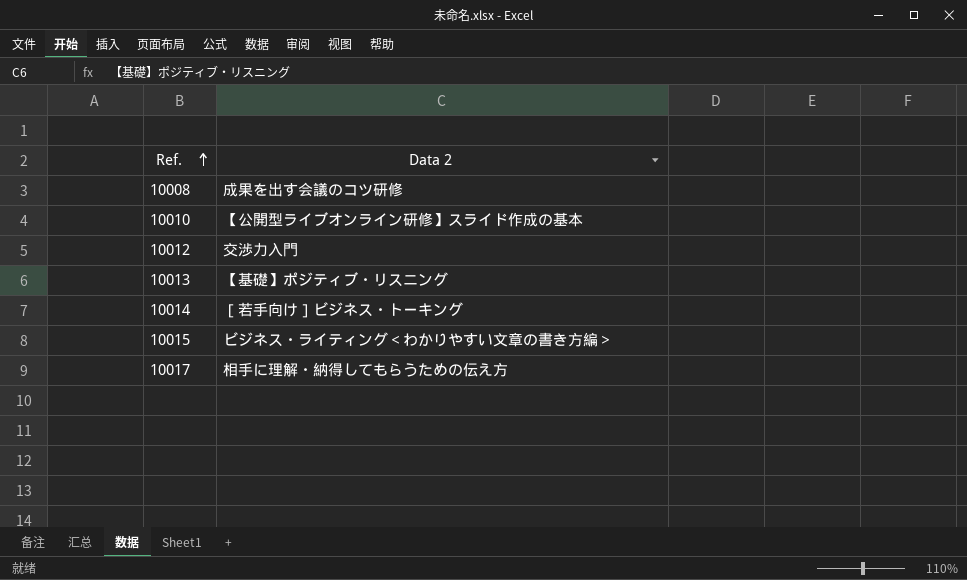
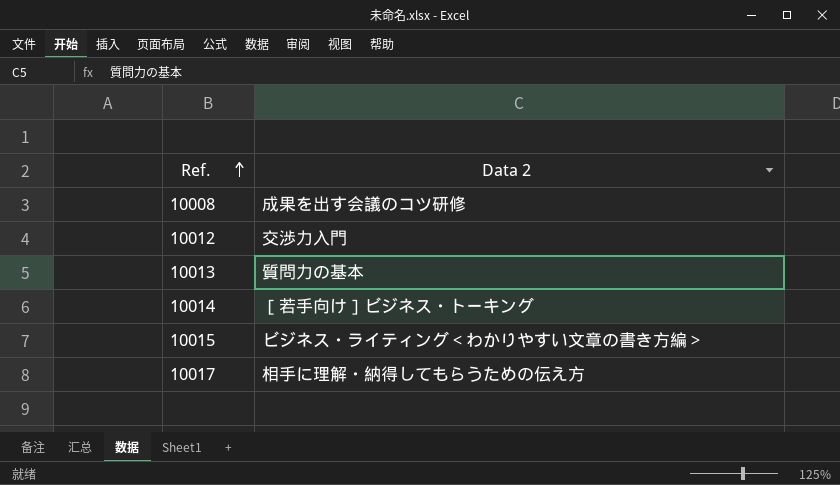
row 10010: 【公開型ライブオンライン研修】スライド作成の基本 -> none
10013 | Data 2: 【基礎】ポジティブ・リスニング -> 質問力の基本

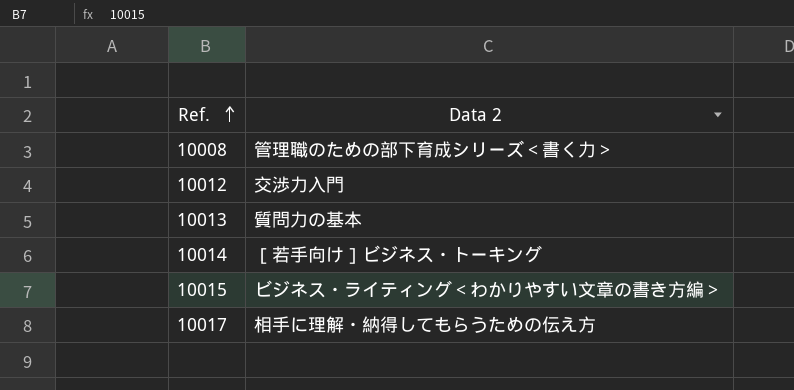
10008 | Data 2: 成果を出す会議のコツ研修 -> 管理職のための部下育成シリーズ＜書く力＞

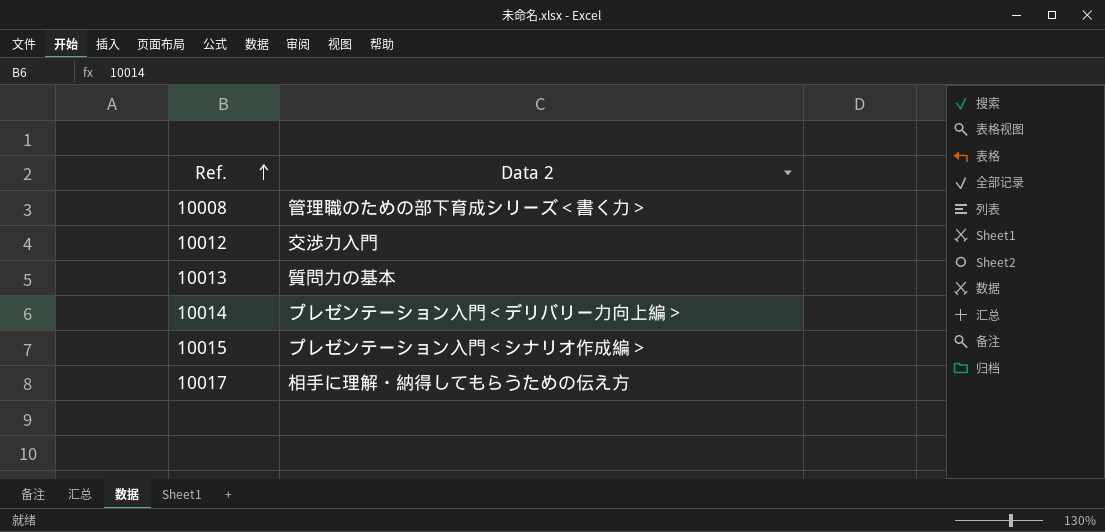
10014 | Data 2: ［若手向け］ビジネス・トーキング -> プレゼンテーション入門＜デリバリー力向上編＞
10015 | Data 2: ビジネス・ライティング＜わかりやすい文章の書き方編＞ -> プレゼンテーション入門＜シナリオ作成編＞

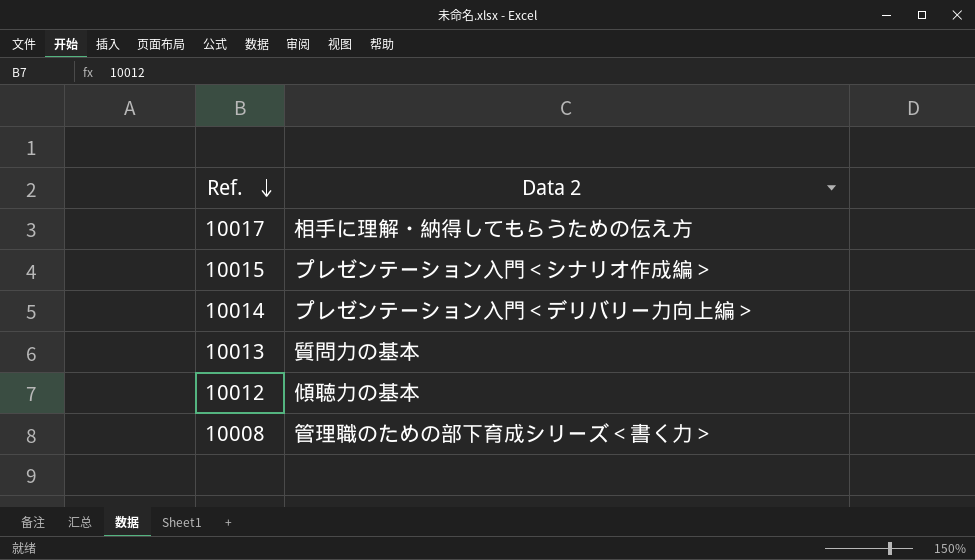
row order: Ref. ascending -> Ref. descending
10012 | Data 2: 交渉力入門 -> 傾聴力の基本

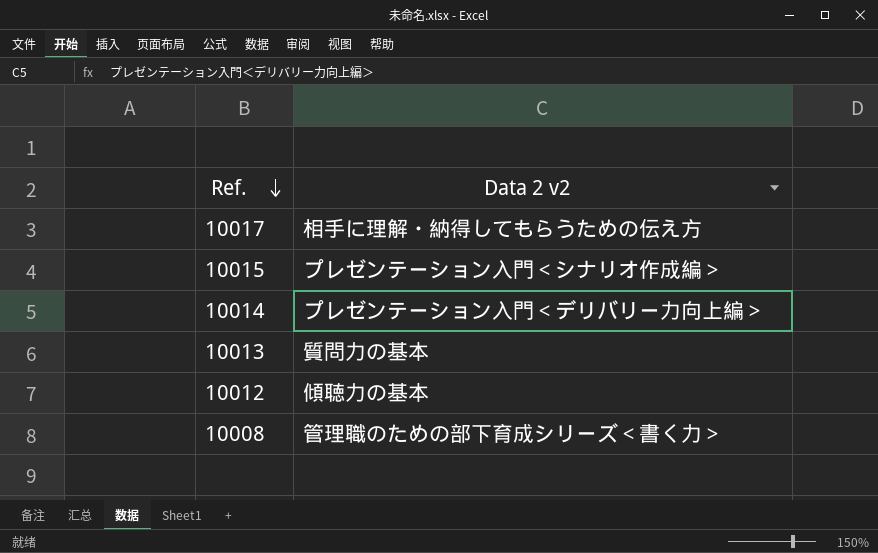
column name: Data 2 -> Data 2 v2

